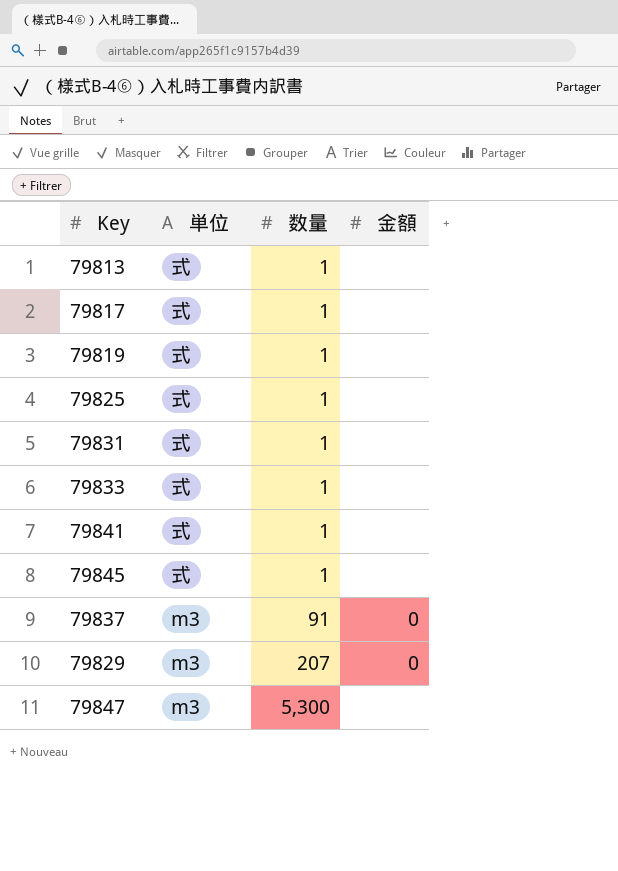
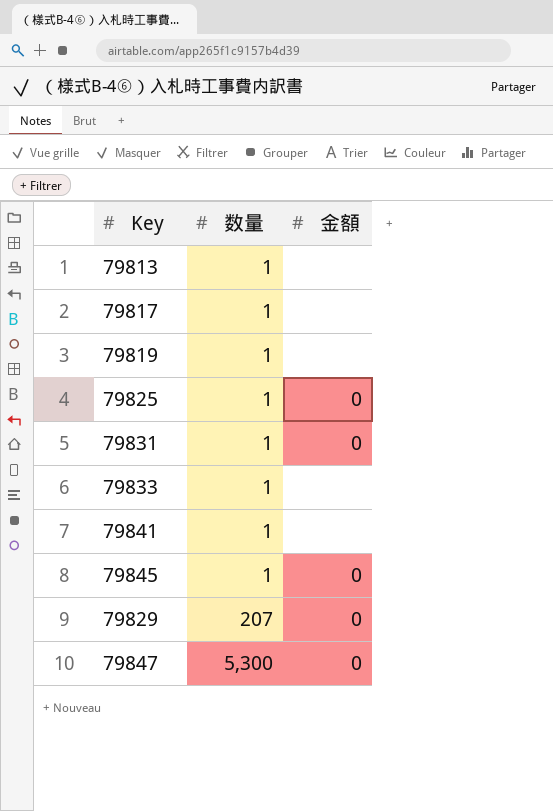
column 単位 | position: 2 -> none
row 79837: m3 | 91 | 0 -> none
79825 | 金額: none -> 0
79831 | 金額: none -> 0
79845 | 金額: none -> 0
79847 | 金額: none -> 0

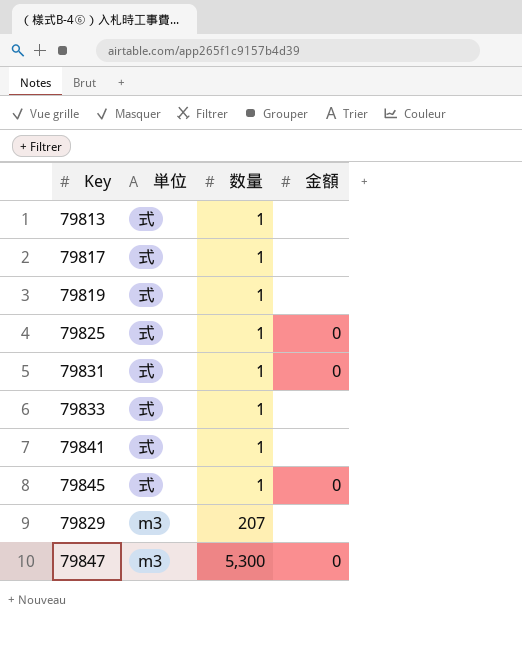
column 単位 | position: none -> 2
79829 | 金額: 0 -> none

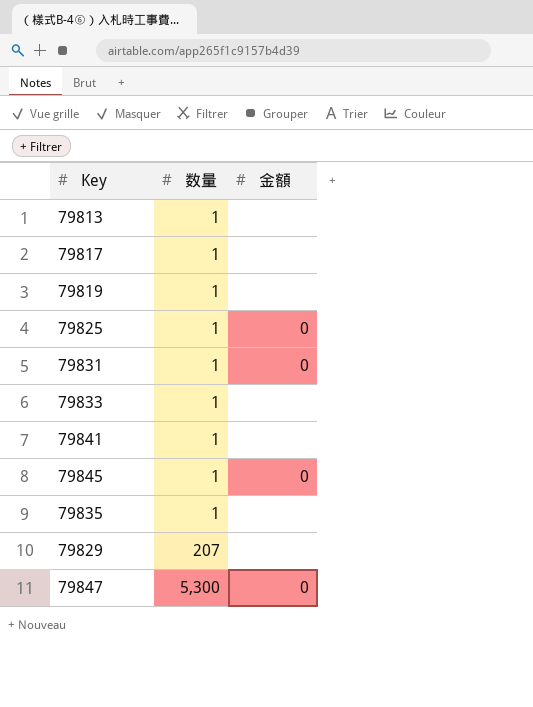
column 単位 | position: 2 -> none
row 79835: none -> 1 | none

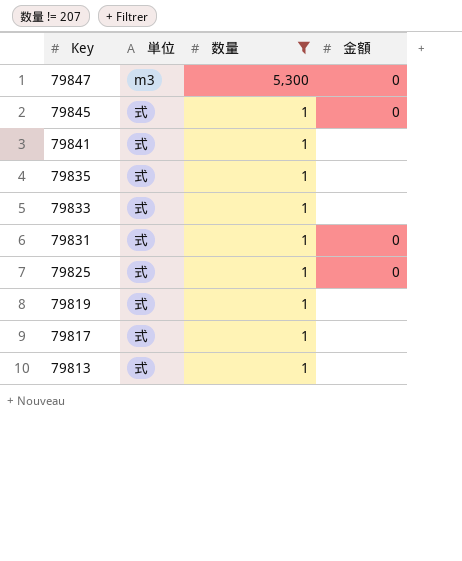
filter: none -> 数量 != 207
row order: 数量 ascending -> Key descending
column 単位 | position: none -> 2

